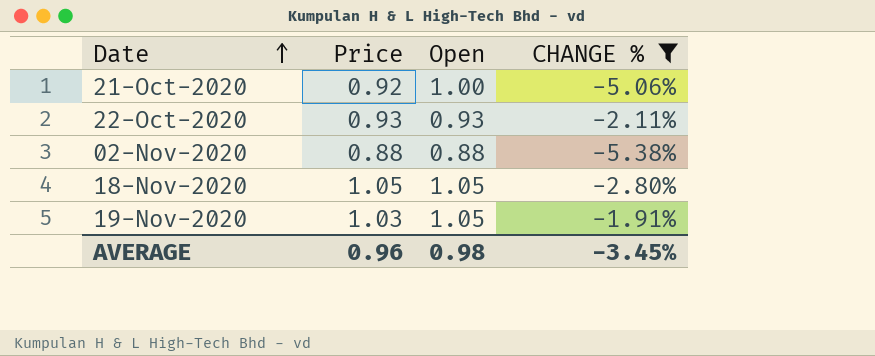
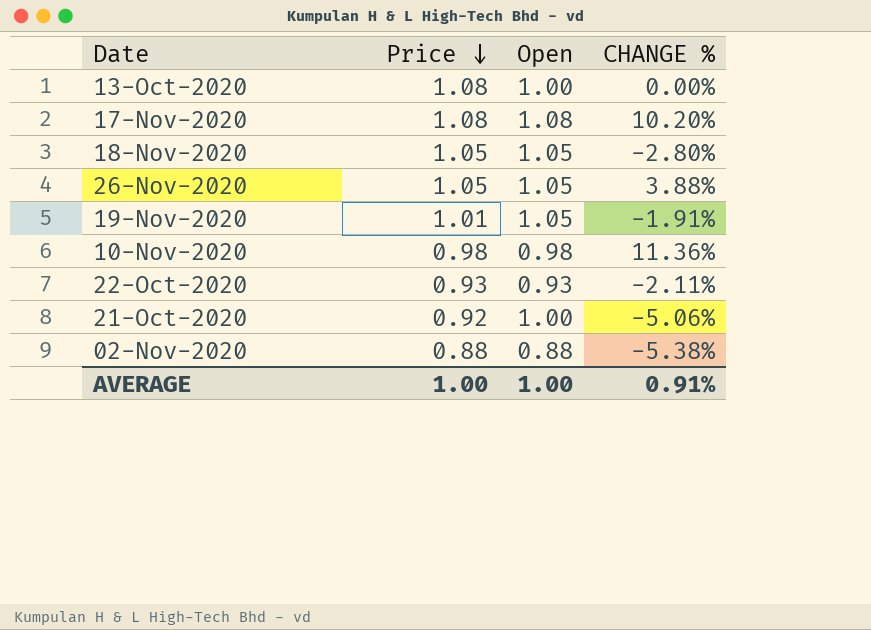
filter: CHANGE % <= -1.91% -> none
row order: Date ascending -> Price descending
19-Nov-2020 | Price: 1.03 -> 1.01
AVERAGE | Price: 0.96 -> 1.00
AVERAGE | Open: 0.98 -> 1.00
AVERAGE | CHANGE %: -3.45% -> 0.91%

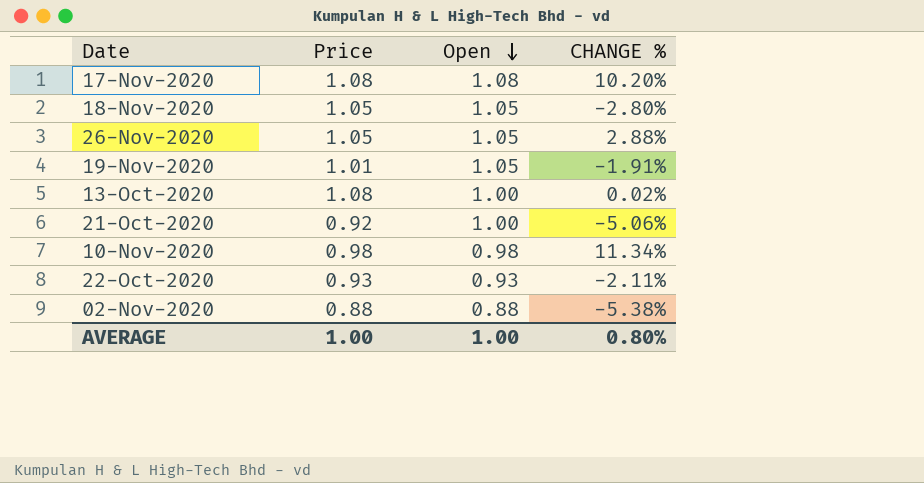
row order: Price descending -> Open descending
26-Nov-2020 | CHANGE %: 3.88% -> 2.88%
13-Oct-2020 | CHANGE %: 0.00% -> 0.02%
10-Nov-2020 | CHANGE %: 11.36% -> 11.34%
AVERAGE | CHANGE %: 0.91% -> 0.80%

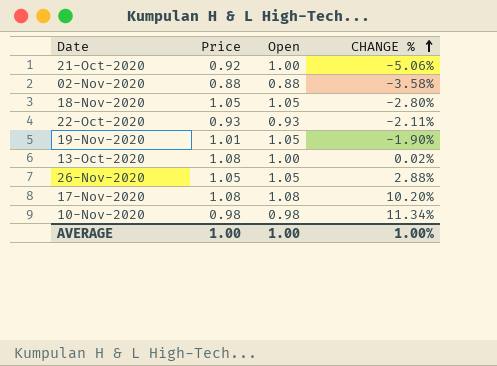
row order: Open descending -> CHANGE % ascending
02-Nov-2020 | CHANGE %: -5.38% -> -3.58%
19-Nov-2020 | CHANGE %: -1.91% -> -1.90%
AVERAGE | CHANGE %: 0.80% -> 1.00%

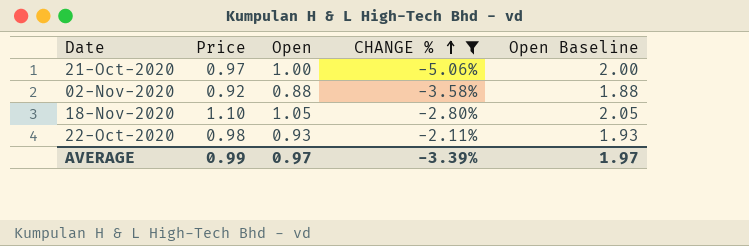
filter: none -> CHANGE % <= -2.11%
column Open Baseline | formula: none -> [Open] + 1
21-Oct-2020 | Price: 0.92 -> 0.97
02-Nov-2020 | Price: 0.88 -> 0.92
18-Nov-2020 | Price: 1.05 -> 1.10
22-Oct-2020 | Price: 0.93 -> 0.98
AVERAGE | Price: 1.00 -> 0.99
AVERAGE | Open: 1.00 -> 0.97
AVERAGE | CHANGE %: 1.00% -> -3.39%

